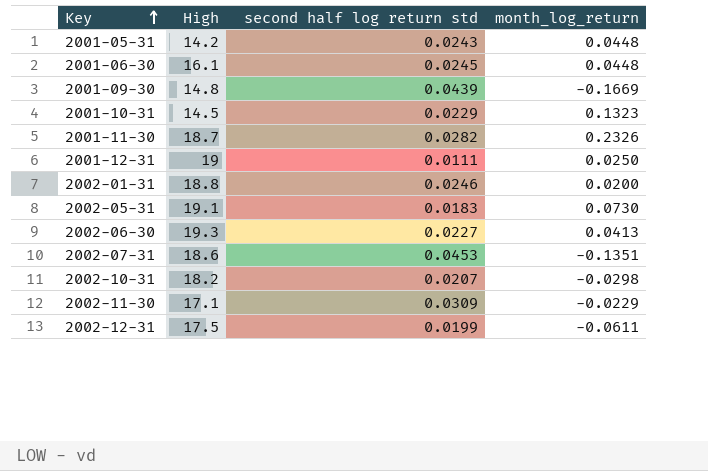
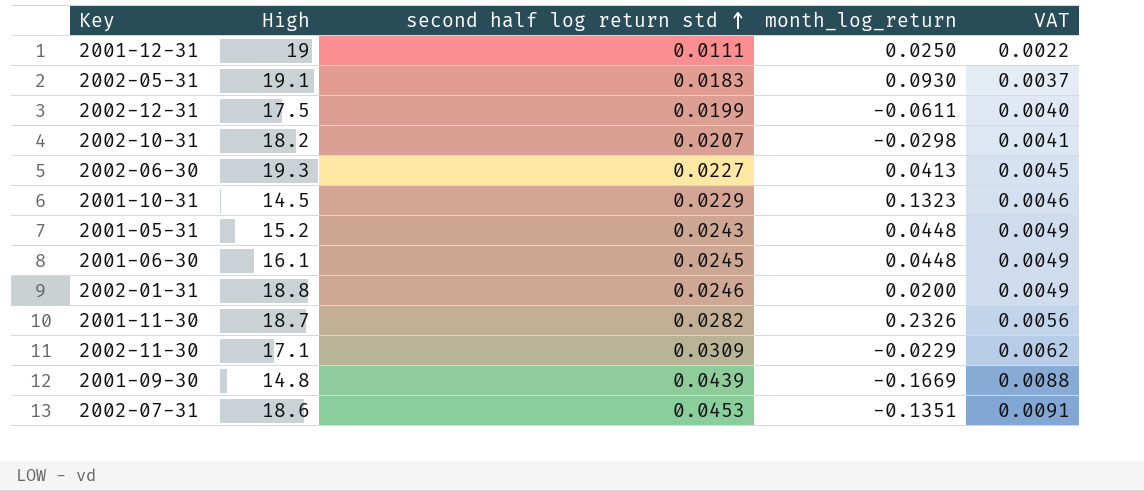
row order: Key ascending -> second half log return std ascending
column VAT | formula: none -> [second half log return std] * 0.2
2002-05-31 | month_log_return: 0.0730 -> 0.0930
2001-05-31 | High: 14.2 -> 15.2

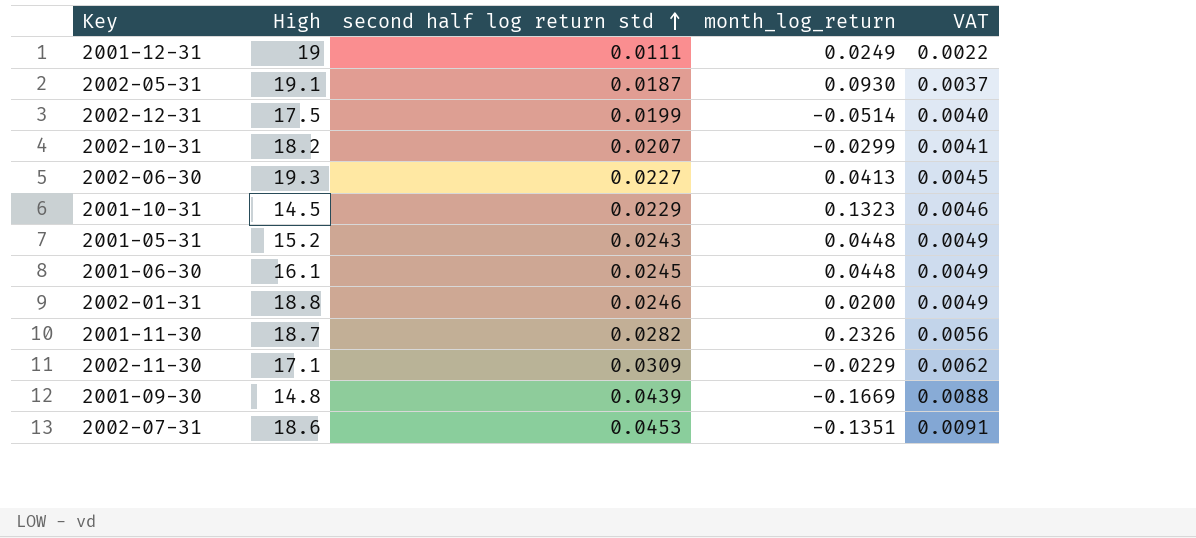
2001-12-31 | month_log_return: 0.0250 -> 0.0249
2002-05-31 | second half log return std: 0.0183 -> 0.0187
2002-12-31 | month_log_return: -0.0611 -> -0.0514
2002-10-31 | month_log_return: -0.0298 -> -0.0299

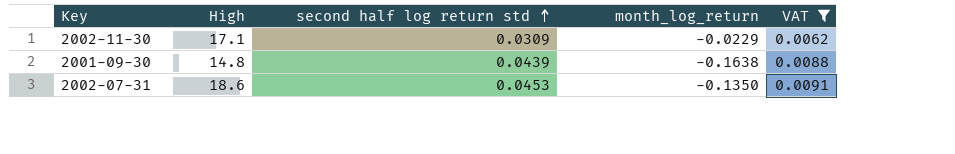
filter: none -> VAT >= 0.0062
2001-09-30 | month_log_return: -0.1669 -> -0.1638
2002-07-31 | month_log_return: -0.1351 -> -0.1350

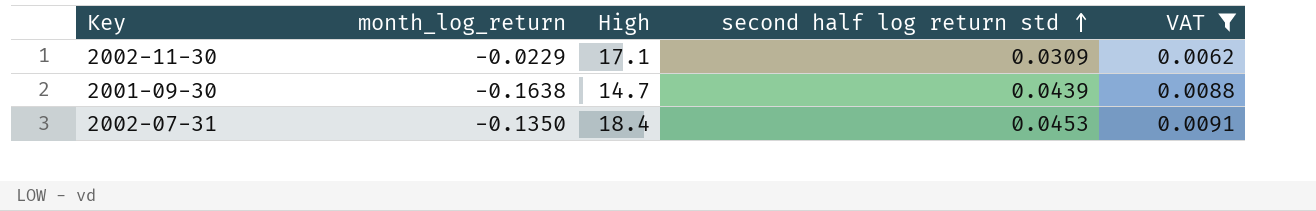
column month_log_return | position: 4 -> 2
2001-09-30 | High: 14.8 -> 14.7
2002-07-31 | High: 18.6 -> 18.4

